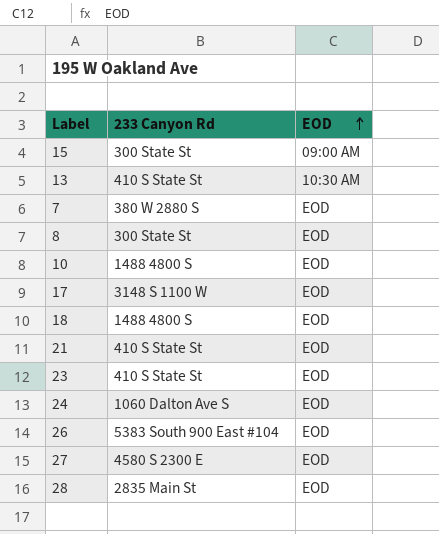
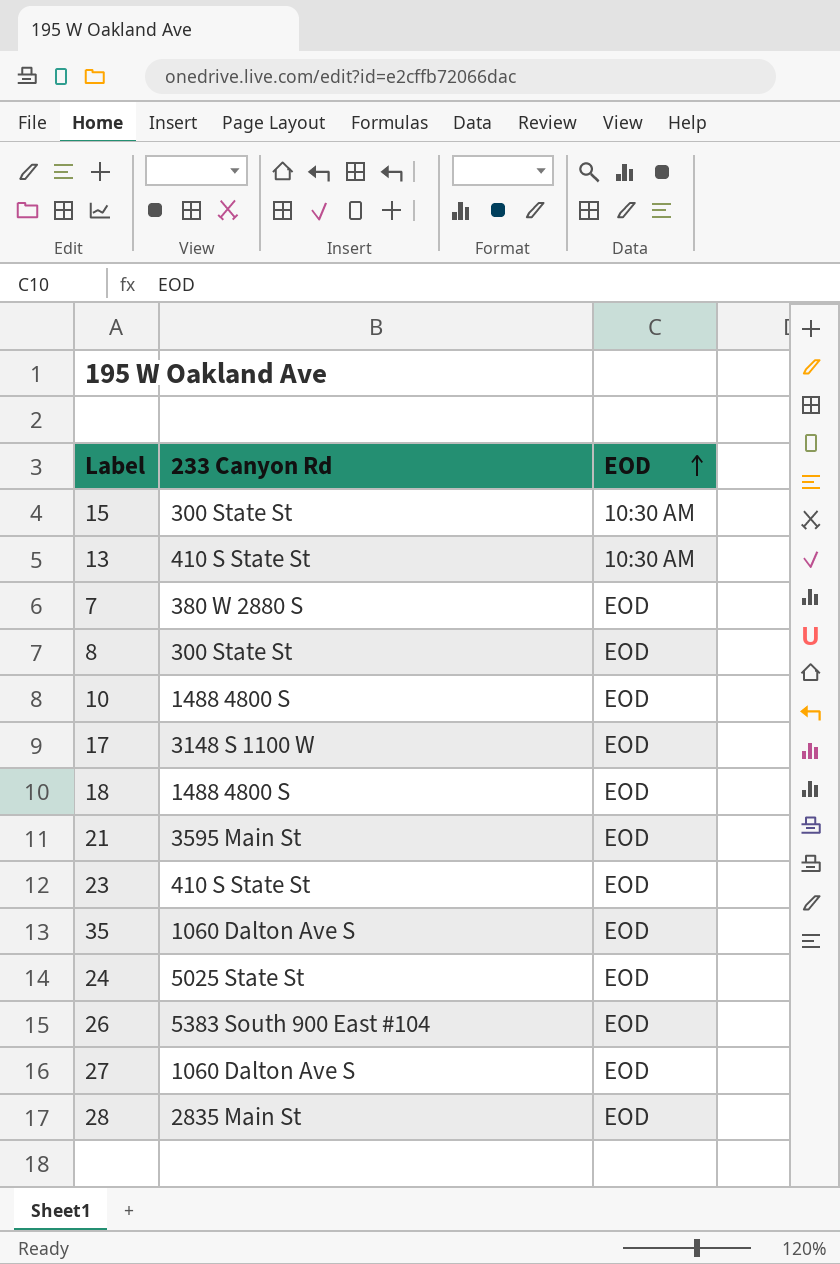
15 | EOD: 09:00 AM -> 10:30 AM
21 | 233 Canyon Rd: 410 S State St -> 3595 Main St
row 35: none -> 1060 Dalton Ave S | EOD
24 | 233 Canyon Rd: 1060 Dalton Ave S -> 5025 State St
27 | 233 Canyon Rd: 4580 S 2300 E -> 1060 Dalton Ave S

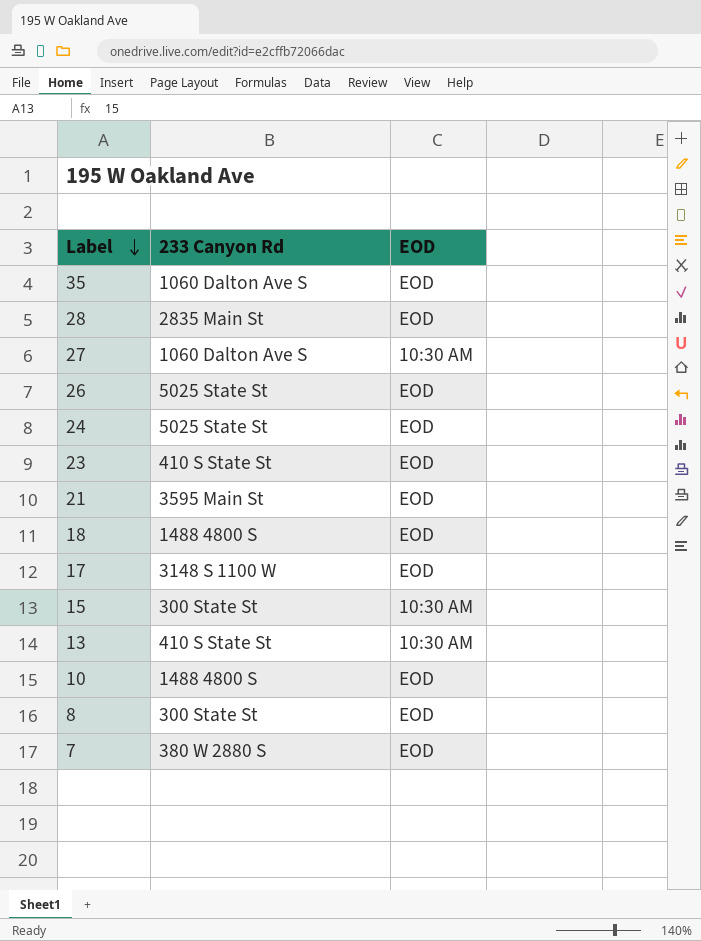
row order: EOD ascending -> Label descending
27 | EOD: EOD -> 10:30 AM
26 | 233 Canyon Rd: 5383 South 900 East #104 -> 5025 State St

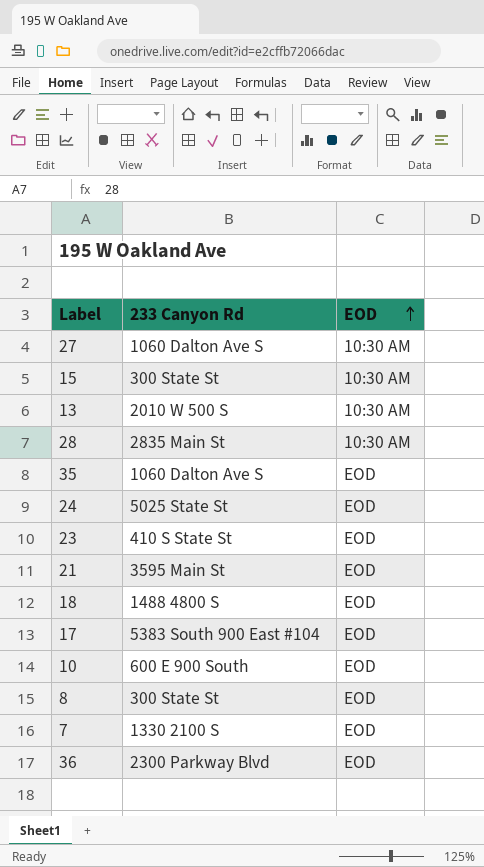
row order: Label descending -> EOD ascending
row 26: 5025 State St | EOD -> none
13 | 233 Canyon Rd: 410 S State St -> 2010 W 500 S
28 | EOD: EOD -> 10:30 AM
17 | 233 Canyon Rd: 3148 S 1100 W -> 5383 South 900 East #104
10 | 233 Canyon Rd: 1488 4800 S -> 600 E 900 South
7 | 233 Canyon Rd: 380 W 2880 S -> 1330 2100 S
row 36: none -> 2300 Parkway Blvd | EOD

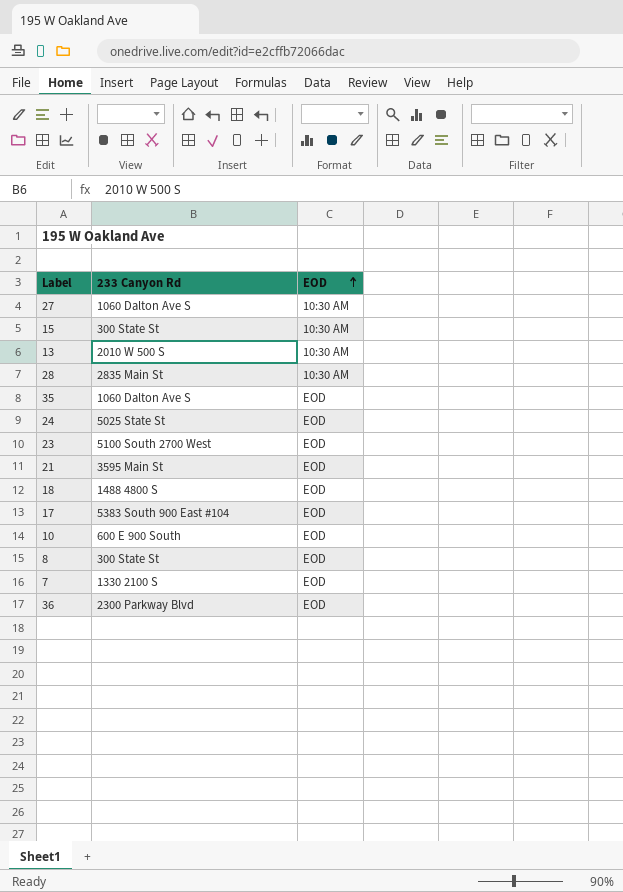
23 | 233 Canyon Rd: 410 S State St -> 5100 South 2700 West

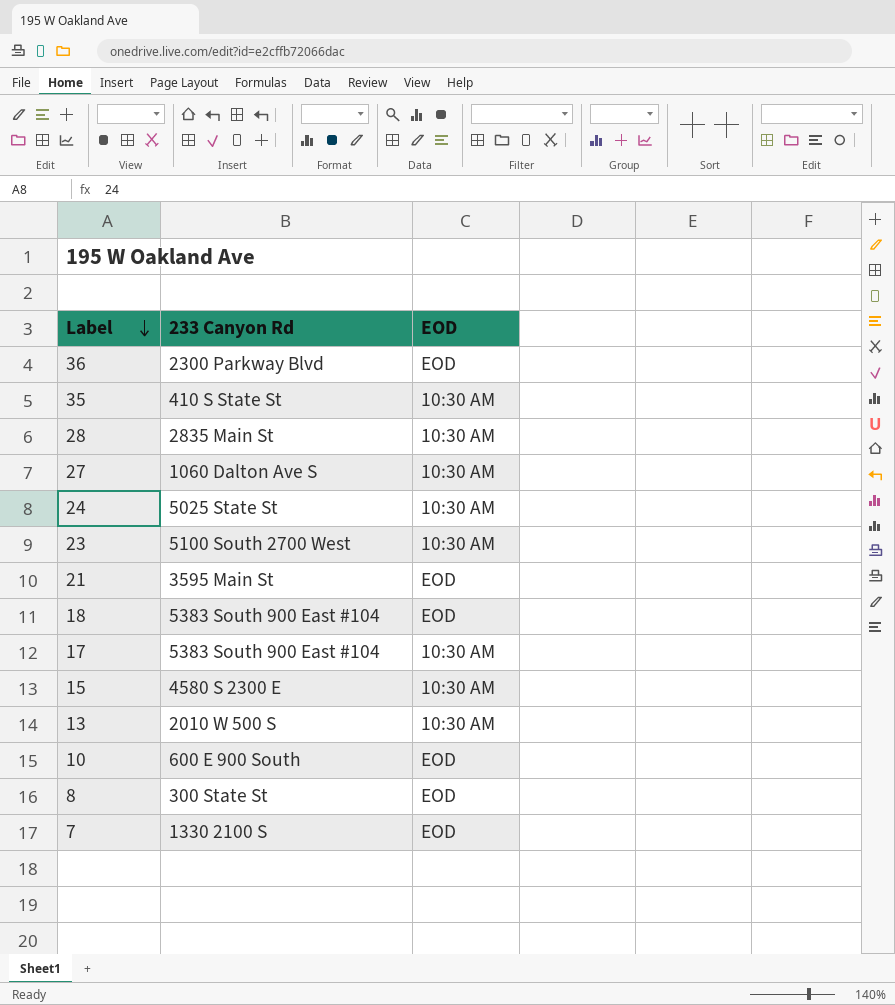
row order: EOD ascending -> Label descending
35 | 233 Canyon Rd: 1060 Dalton Ave S -> 410 S State St
35 | EOD: EOD -> 10:30 AM
24 | EOD: EOD -> 10:30 AM
23 | EOD: EOD -> 10:30 AM
18 | 233 Canyon Rd: 1488 4800 S -> 5383 South 900 East #104
17 | EOD: EOD -> 10:30 AM
15 | 233 Canyon Rd: 300 State St -> 4580 S 2300 E

